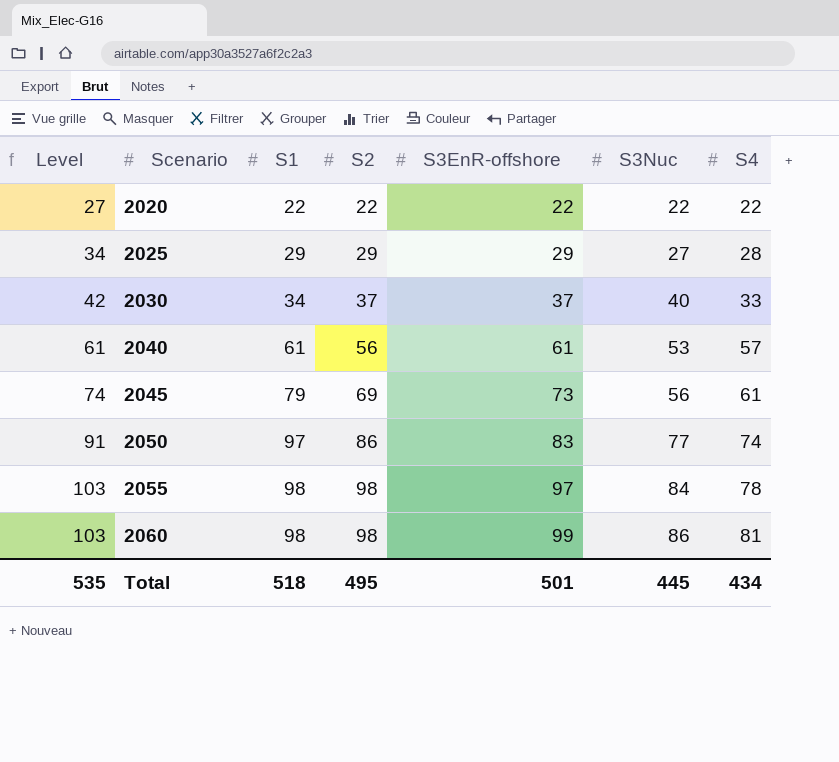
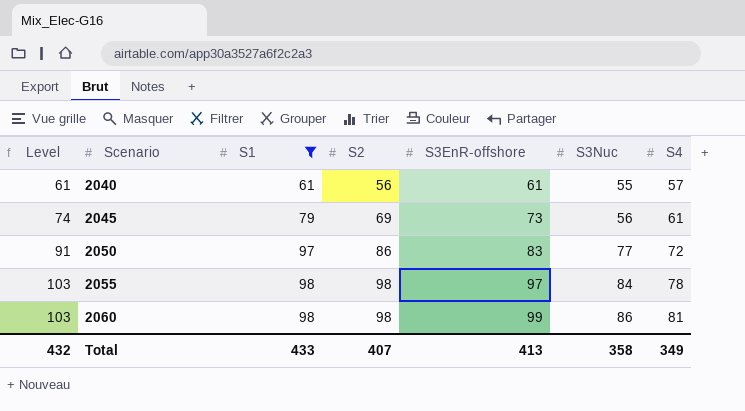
filter: none -> S1 >= 61
2040 | S3Nuc: 53 -> 55
2050 | S4: 74 -> 72
Total | Level: 535 -> 432
Total | S1: 518 -> 433
Total | S2: 495 -> 407
Total | S3EnR-offshore: 501 -> 413
Total | S3Nuc: 445 -> 358
Total | S4: 434 -> 349

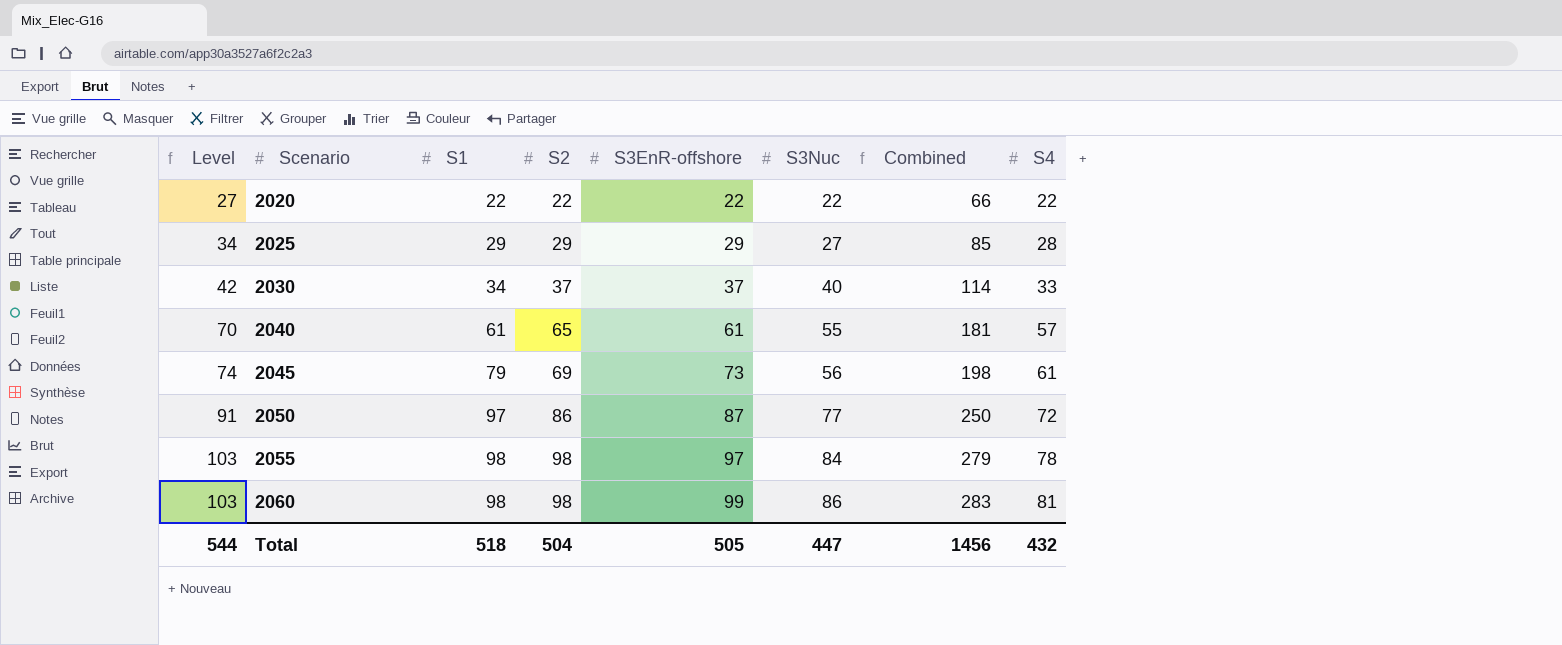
filter: S1 >= 61 -> none
column Combined | formula: none -> [S2] + [S3EnR-offshore] + [S3Nuc]
2040 | Level: 61 -> 70
2040 | S2: 56 -> 65
2050 | S3EnR-offshore: 83 -> 87
Total | Level: 432 -> 544
Total | S1: 433 -> 518
Total | S2: 407 -> 504
Total | S3EnR-offshore: 413 -> 505
Total | S3Nuc: 358 -> 447
Total | S4: 349 -> 432

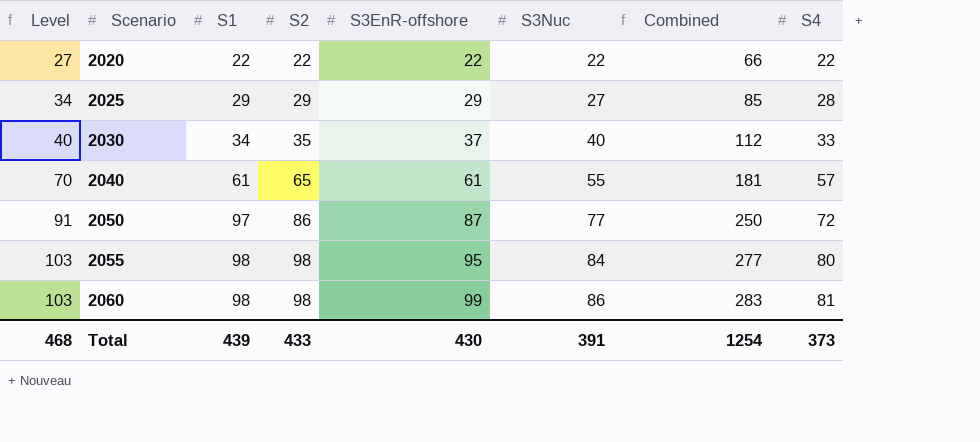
row 2045: 74 | 79 | 69 | 73 | 56 | 198 | 61 -> none
2030 | Level: 42 -> 40
2030 | S2: 37 -> 35
2030 | Combined: 114 -> 112
2055 | S3EnR-offshore: 97 -> 95
2055 | Combined: 279 -> 277
2055 | S4: 78 -> 80
Total | Level: 544 -> 468
Total | S1: 518 -> 439
Total | S2: 504 -> 433
Total | S3EnR-offshore: 505 -> 430
Total | S3Nuc: 447 -> 391
Total | Combined: 1456 -> 1254
Total | S4: 432 -> 373

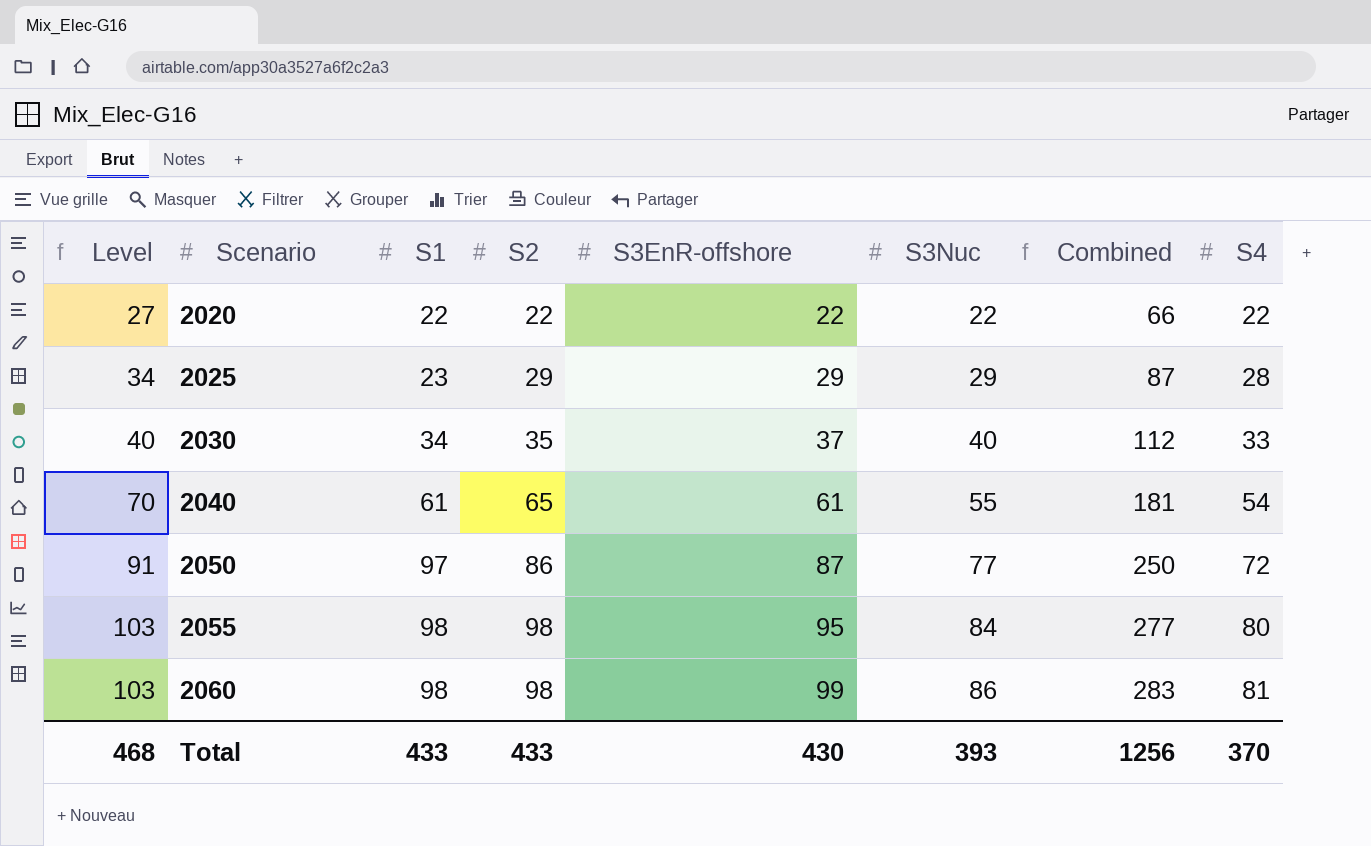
2025 | S1: 29 -> 23
2025 | S3Nuc: 27 -> 29
2025 | Combined: 85 -> 87
2040 | S4: 57 -> 54
Total | S1: 439 -> 433
Total | S3Nuc: 391 -> 393
Total | Combined: 1254 -> 1256
Total | S4: 373 -> 370

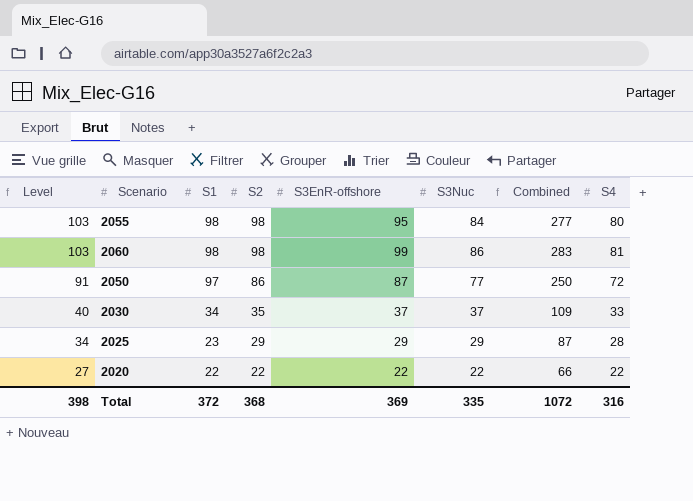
row order: Level ascending -> Level descending
row 2040: 70 | 61 | 65 | 61 | 55 | 181 | 54 -> none
2030 | S3Nuc: 40 -> 37
2030 | Combined: 112 -> 109
Total | Level: 468 -> 398
Total | S1: 433 -> 372
Total | S2: 433 -> 368
Total | S3EnR-offshore: 430 -> 369
Total | S3Nuc: 393 -> 335
Total | Combined: 1256 -> 1072
Total | S4: 370 -> 316

